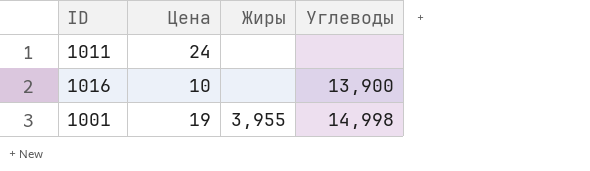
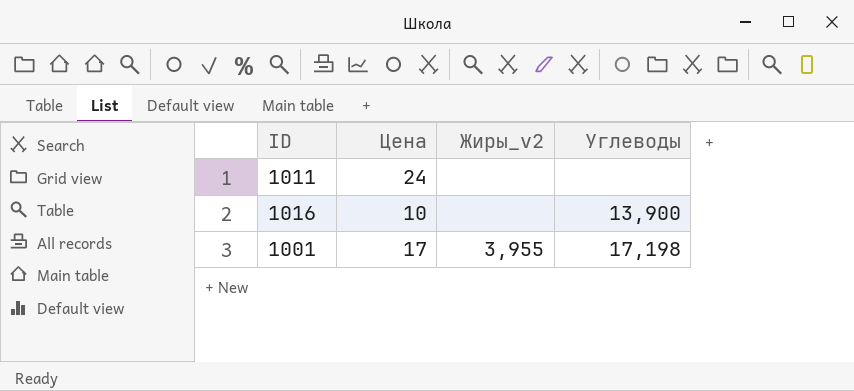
column name: Жиры -> Жиры_v2
1001 | Цена: 19 -> 17
1001 | Углеводы: 14,998 -> 17,198

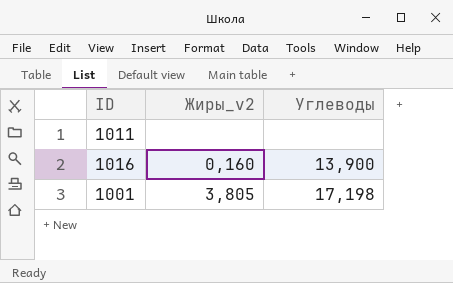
column Цена | position: 2 -> none
1016 | Жиры_v2: none -> 0,160
1001 | Жиры_v2: 3,955 -> 3,805

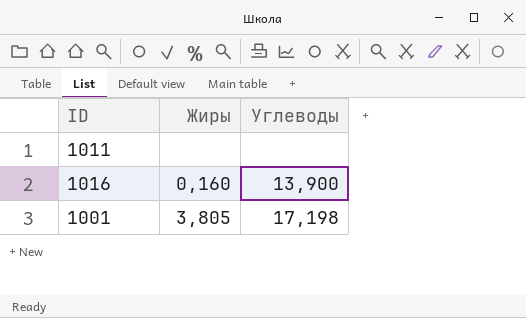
column name: Жиры_v2 -> Жиры

